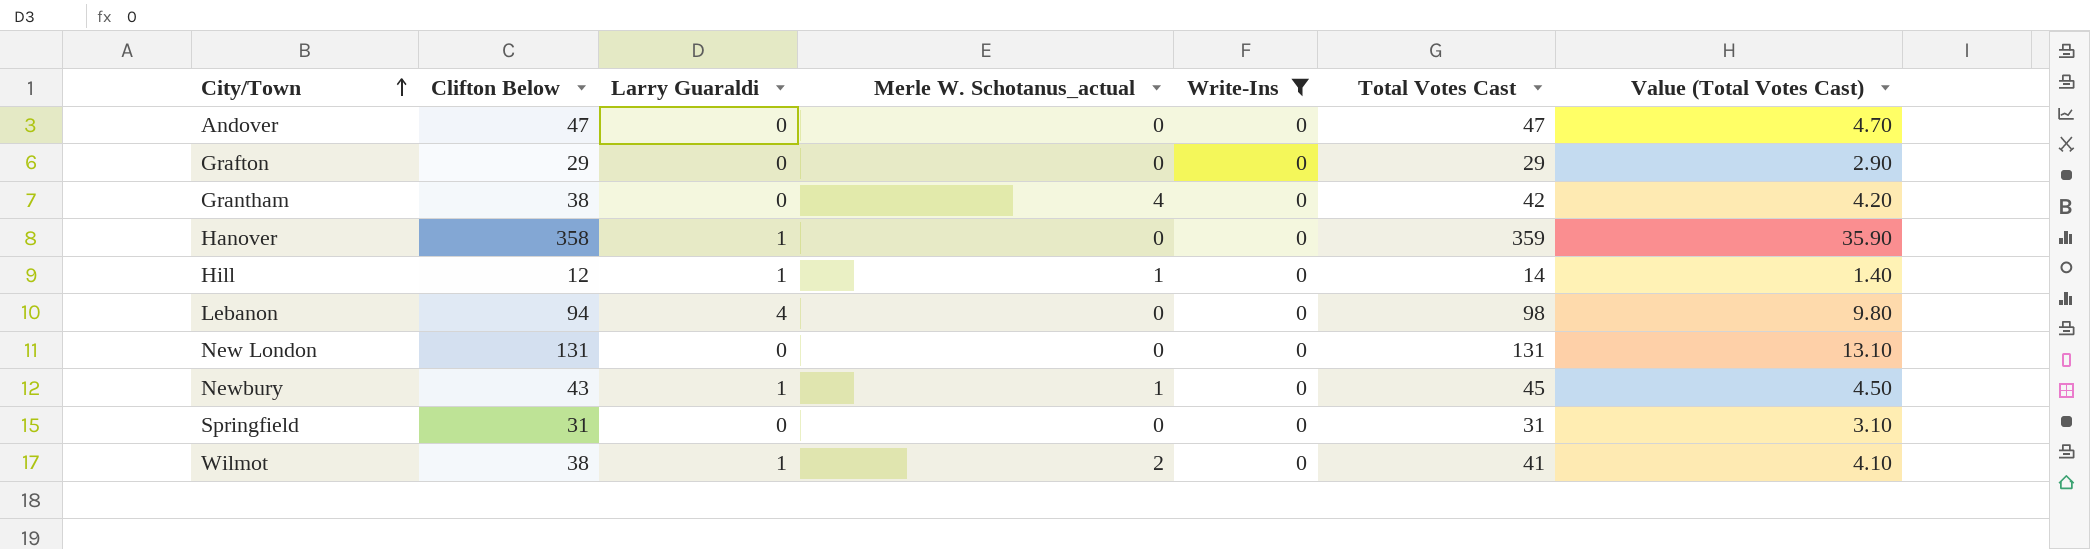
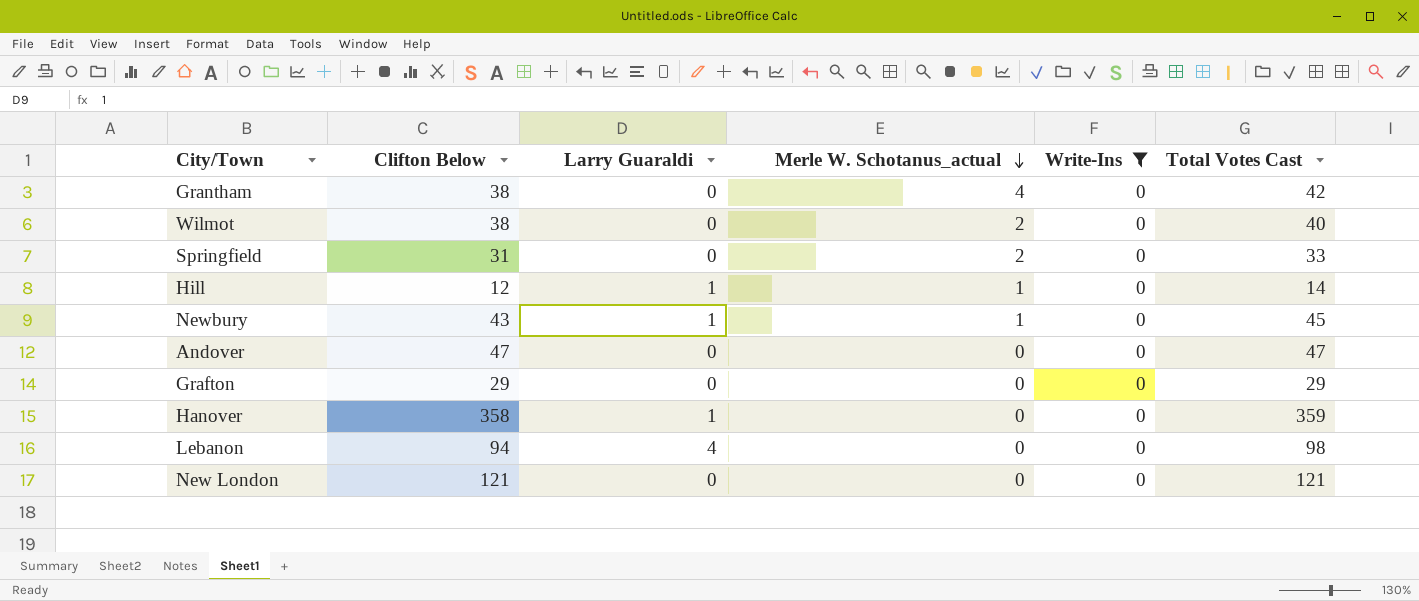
row order: City/Town ascending -> Merle W. Schotanus_actual descending
column Value (Total Votes Cast) | formula: [Total Votes Cast] * 0.1 -> none
Wilmot | Larry Guaraldi: 1 -> 0
Wilmot | Total Votes Cast: 41 -> 40
Springfield | Merle W. Schotanus_actual: 0 -> 2
Springfield | Total Votes Cast: 31 -> 33
New London | Clifton Below: 131 -> 121
New London | Total Votes Cast: 131 -> 121

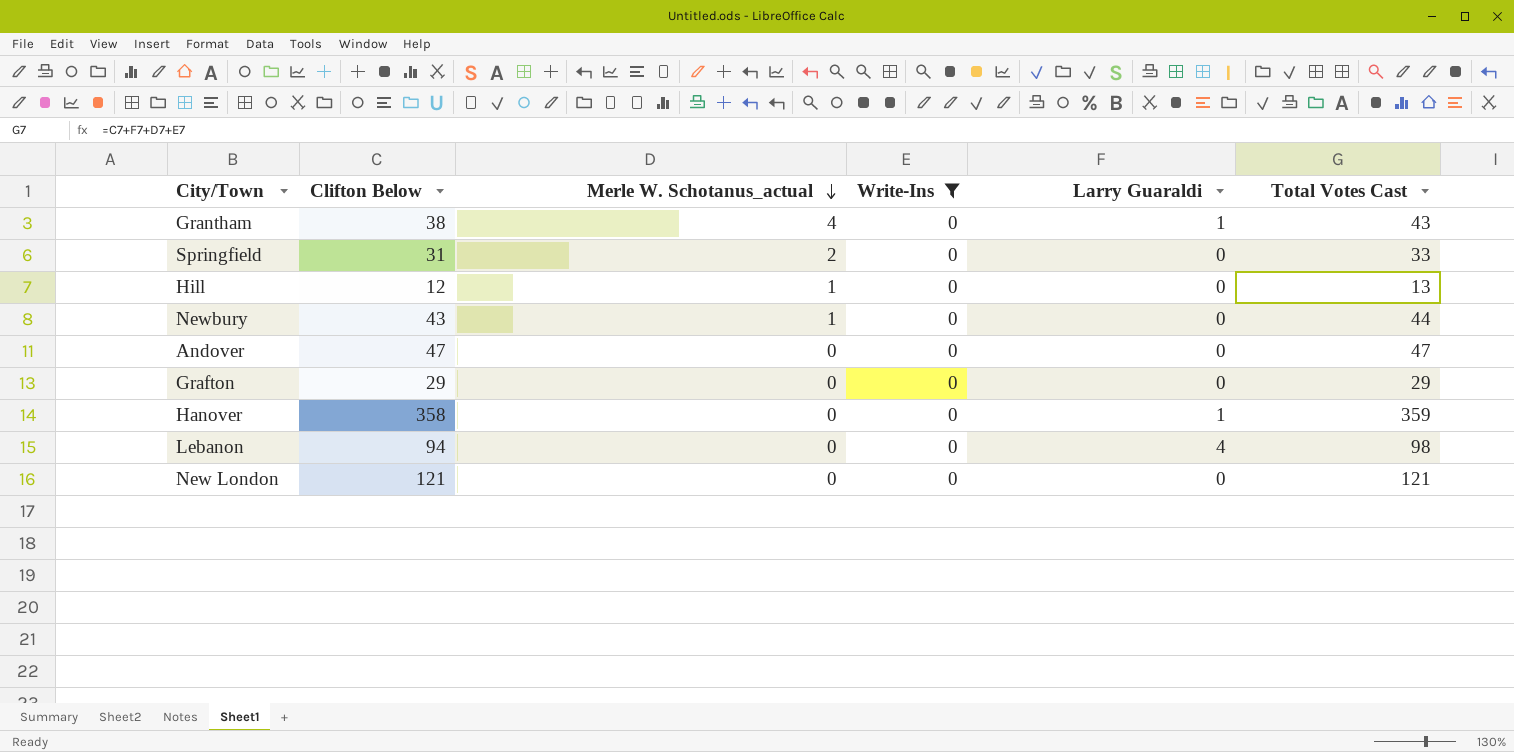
column Larry Guaraldi | position: 3 -> 5
row Wilmot: 38 | 0 | 2 | 0 | 40 -> none
Grantham | Larry Guaraldi: 0 -> 1
Grantham | Total Votes Cast: 42 -> 43
Hill | Larry Guaraldi: 1 -> 0
Hill | Total Votes Cast: 14 -> 13
Newbury | Larry Guaraldi: 1 -> 0
Newbury | Total Votes Cast: 45 -> 44

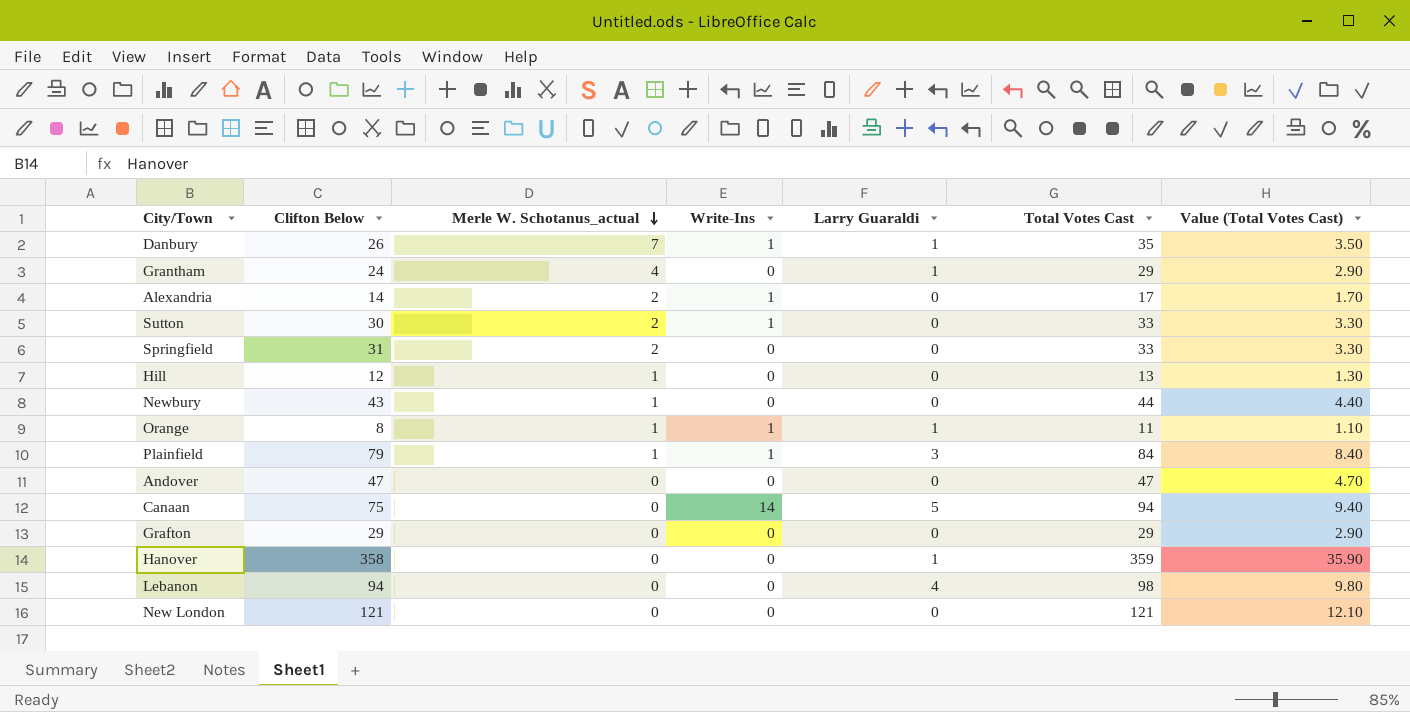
filter: Write-Ins = 0 -> none
column Value (Total Votes Cast) | formula: none -> [Total Votes Cast] * 0.1
Grantham | Clifton Below: 38 -> 24
Grantham | Total Votes Cast: 43 -> 29

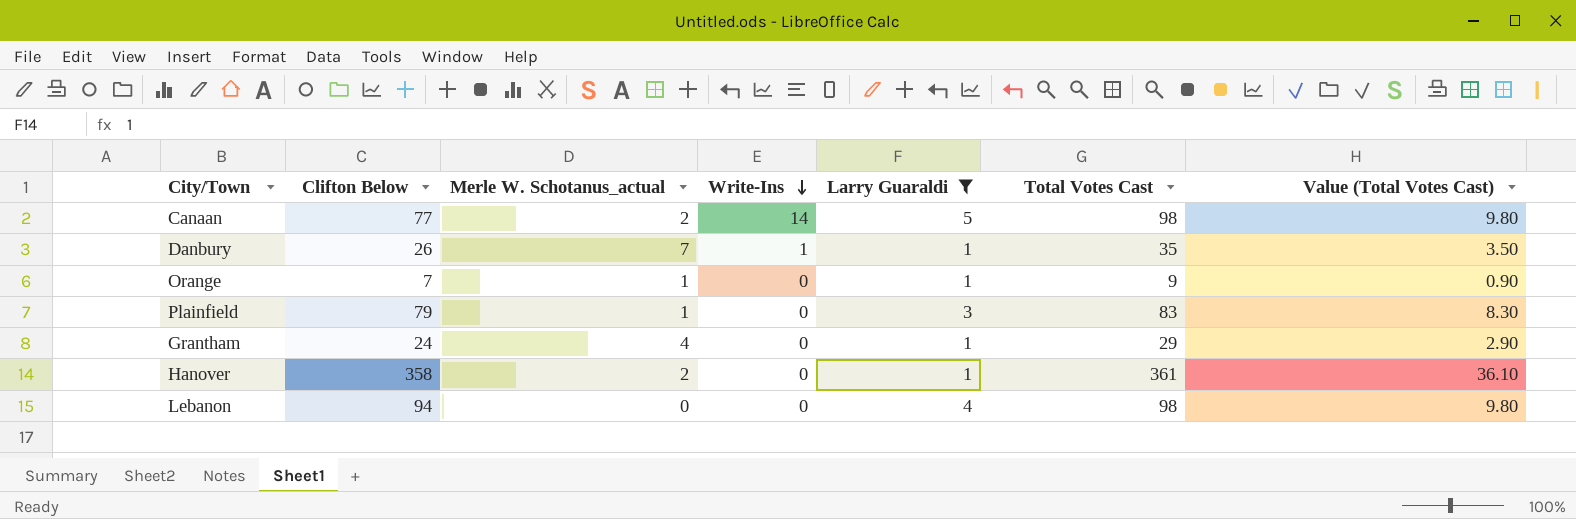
filter: none -> Larry Guaraldi != 0
row order: Merle W. Schotanus_actual descending -> Write-Ins descending
Canaan | Clifton Below: 75 -> 77
Canaan | Merle W. Schotanus_actual: 0 -> 2
Canaan | Total Votes Cast: 94 -> 98
Canaan | Value (Total Votes Cast): 9.40 -> 9.80
Orange | Clifton Below: 8 -> 7
Orange | Write-Ins: 1 -> 0
Orange | Total Votes Cast: 11 -> 9
Orange | Value (Total Votes Cast): 1.10 -> 0.90
Plainfield | Write-Ins: 1 -> 0
Plainfield | Total Votes Cast: 84 -> 83
Plainfield | Value (Total Votes Cast): 8.40 -> 8.30
Hanover | Merle W. Schotanus_actual: 0 -> 2
Hanover | Total Votes Cast: 359 -> 361
Hanover | Value (Total Votes Cast): 35.90 -> 36.10

